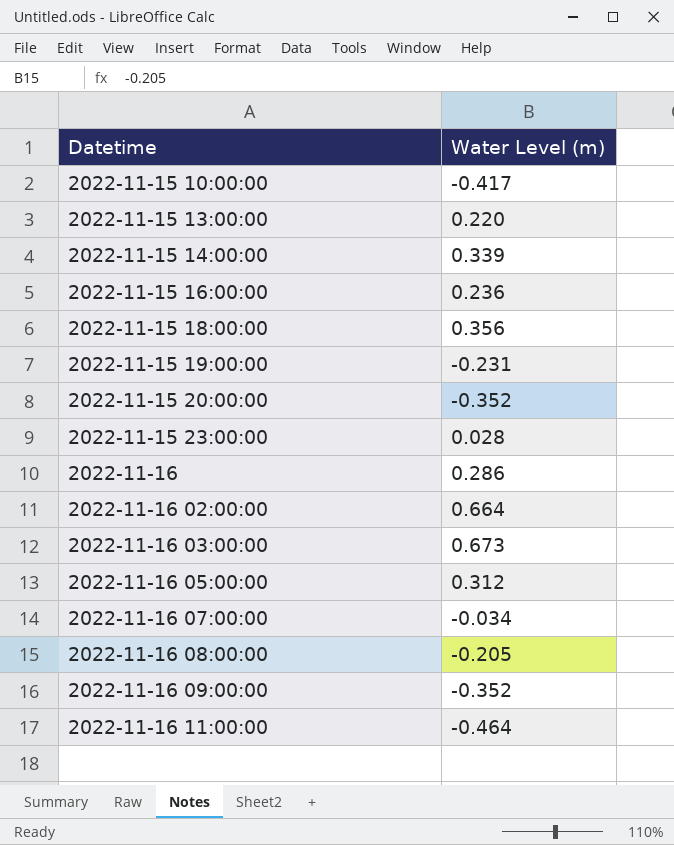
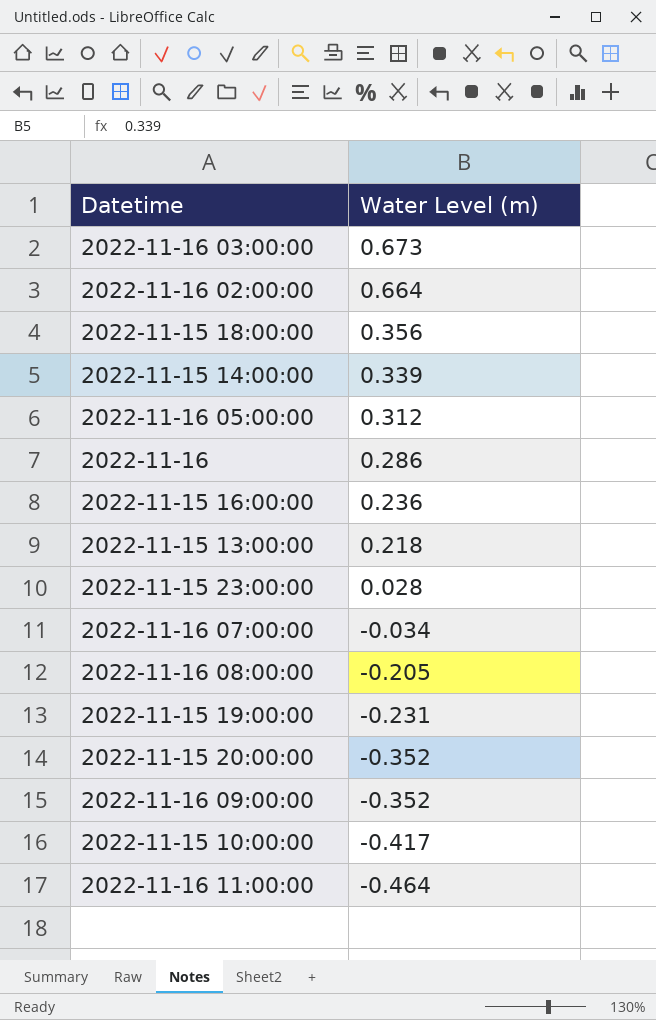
row order: Datetime ascending -> Water Level (m) descending
2022-11-15 13:00:00 | Water Level (m): 0.220 -> 0.218

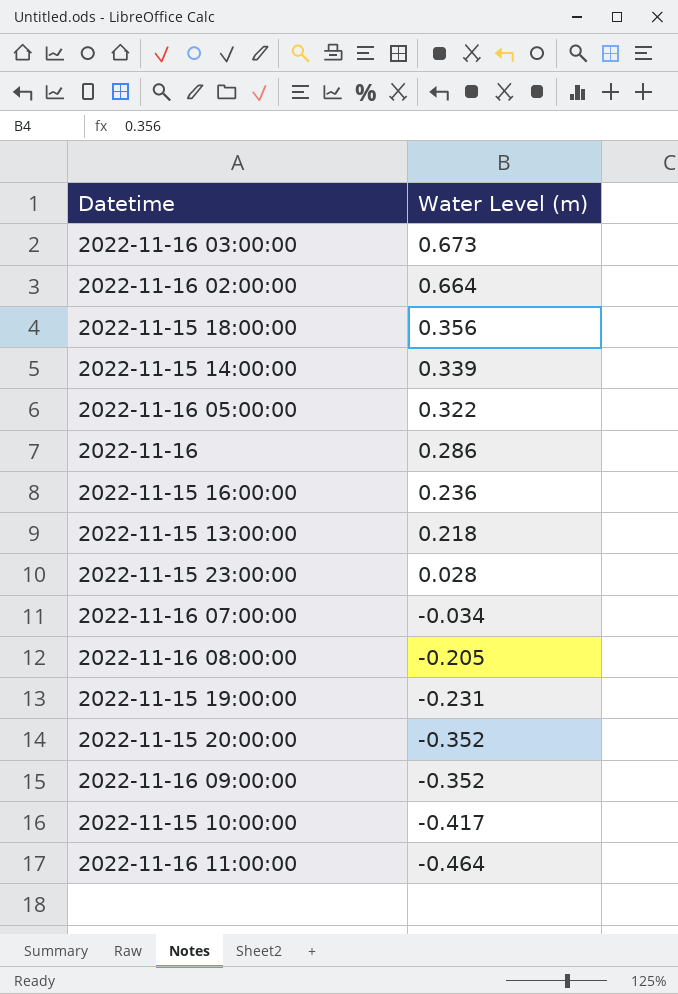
2022-11-16 05:00:00 | Water Level (m): 0.312 -> 0.322

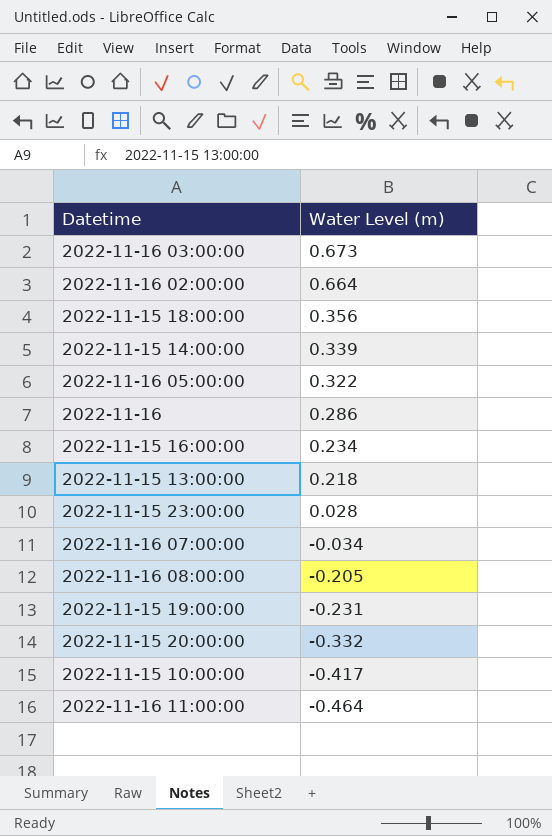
row 2022-11-16 09:00:00: -0.352 -> none
2022-11-15 16:00:00 | Water Level (m): 0.236 -> 0.234
2022-11-15 20:00:00 | Water Level (m): -0.352 -> -0.332

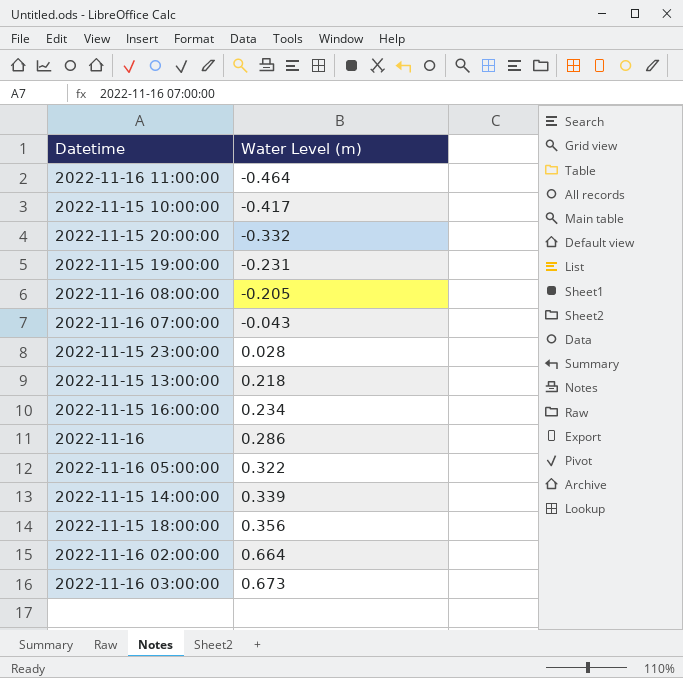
row order: Water Level (m) descending -> Water Level (m) ascending
2022-11-16 07:00:00 | Water Level (m): -0.034 -> -0.043

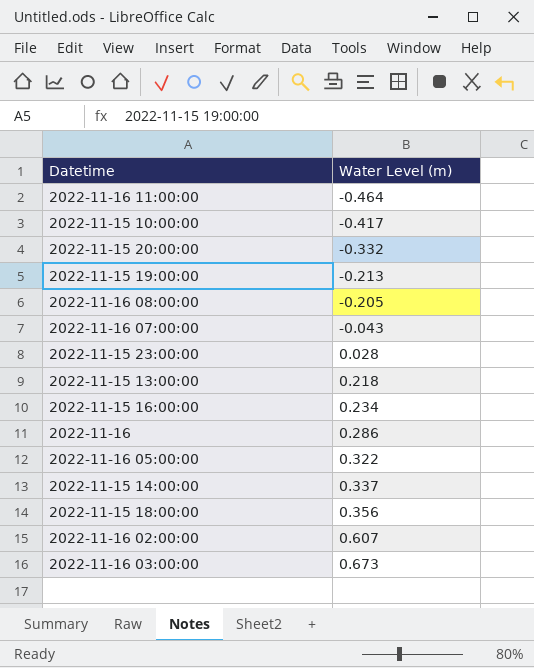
2022-11-15 19:00:00 | Water Level (m): -0.231 -> -0.213
2022-11-15 14:00:00 | Water Level (m): 0.339 -> 0.337
2022-11-16 02:00:00 | Water Level (m): 0.664 -> 0.607

